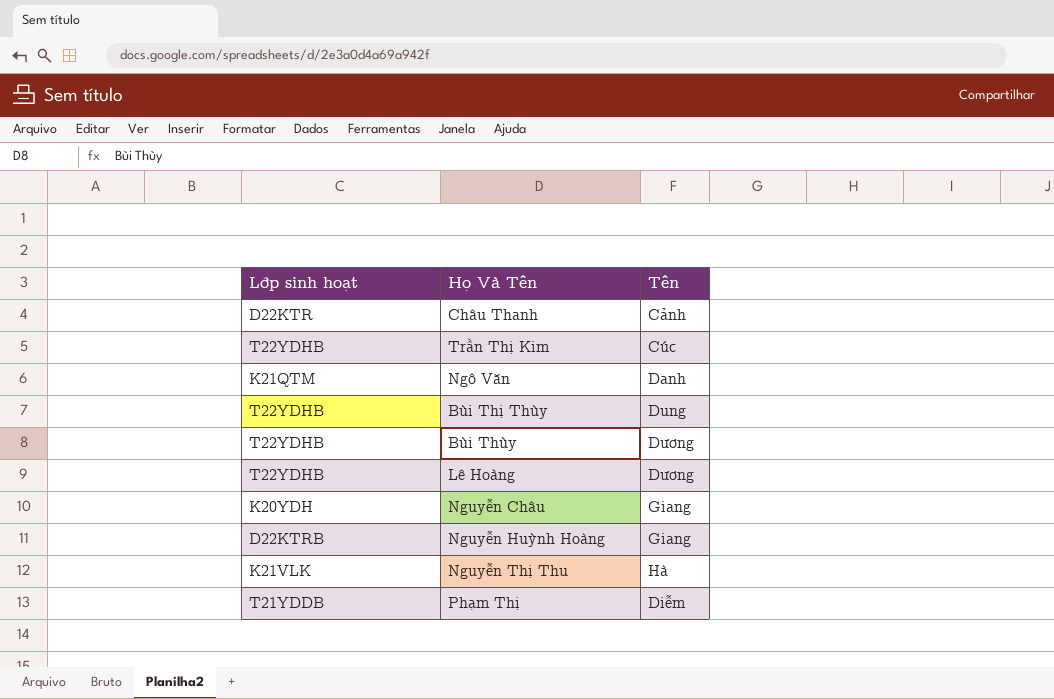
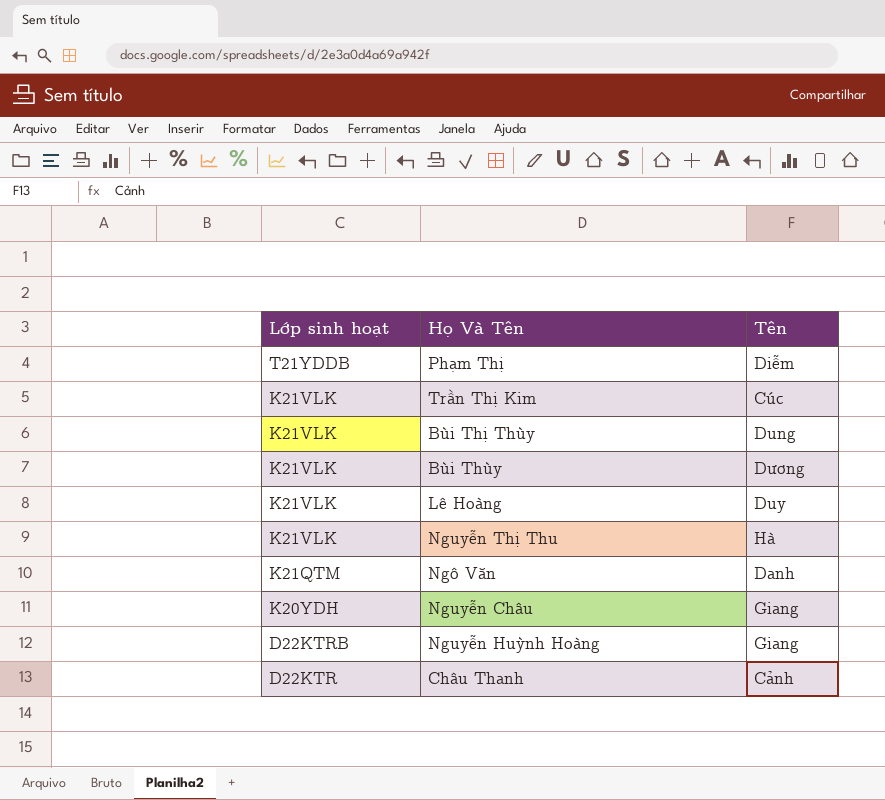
row order: none -> Lớp sinh hoạt descending
Trần Thị Kim | Lớp sinh hoạt: T22YDHB -> K21VLK
Bùi Thị Thùy | Lớp sinh hoạt: T22YDHB -> K21VLK
Bùi Thùy | Lớp sinh hoạt: T22YDHB -> K21VLK
Lê Hoàng | Lớp sinh hoạt: T22YDHB -> K21VLK
Lê Hoàng | Tên: Dương -> Duy

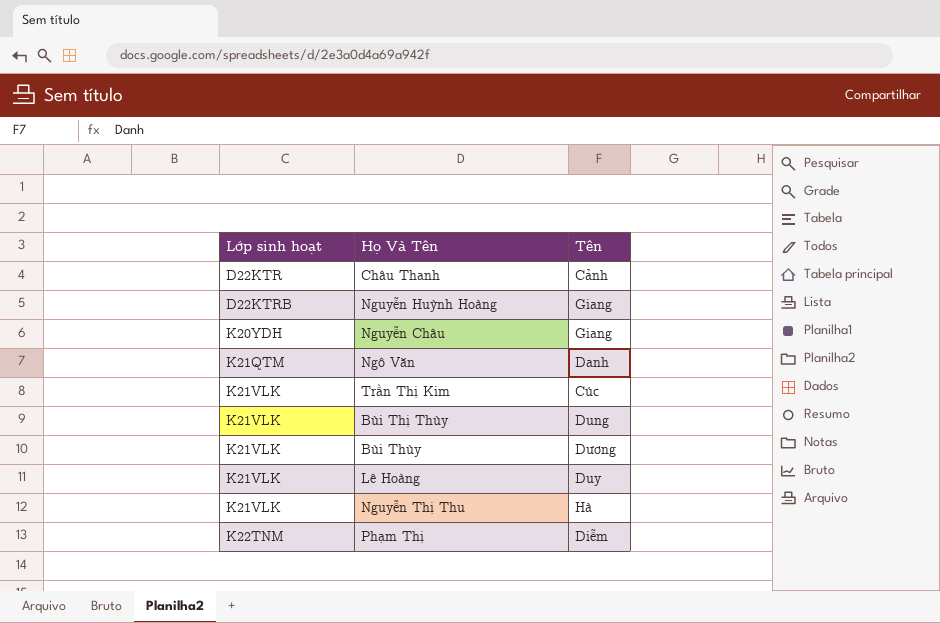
row order: Lớp sinh hoạt descending -> Lớp sinh hoạt ascending
Phạm Thị | Lớp sinh hoạt: T21YDDB -> K22TNM

